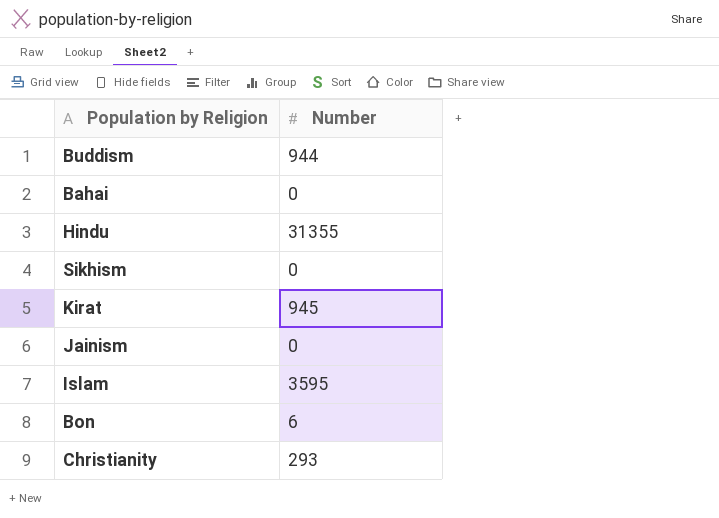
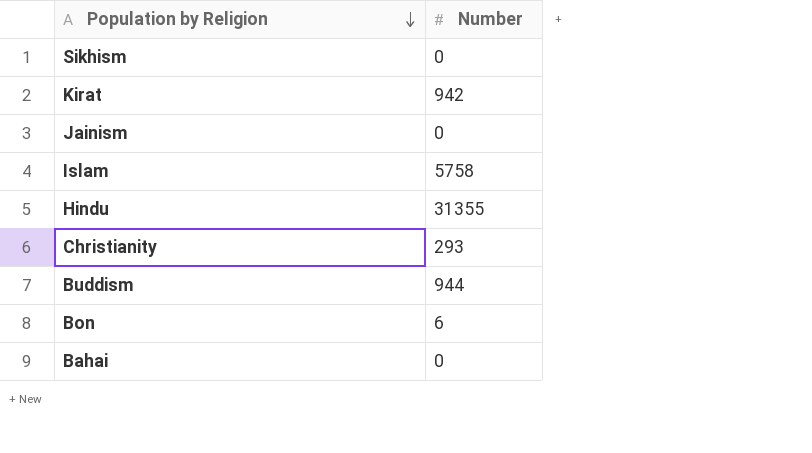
row order: none -> Population by Religion descending
Kirat | Number: 945 -> 942
Islam | Number: 3595 -> 5758

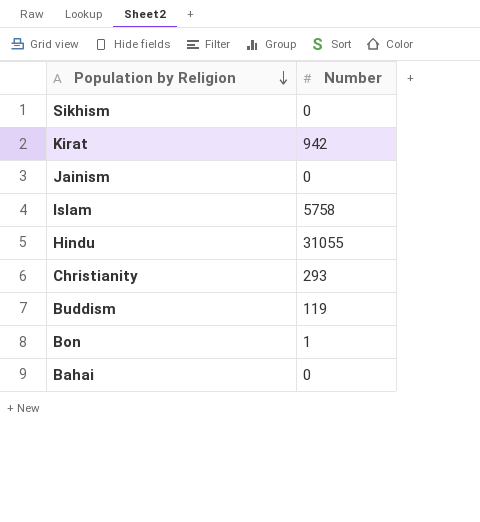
Hindu | Number: 31355 -> 31055
Buddism | Number: 944 -> 119
Bon | Number: 6 -> 1

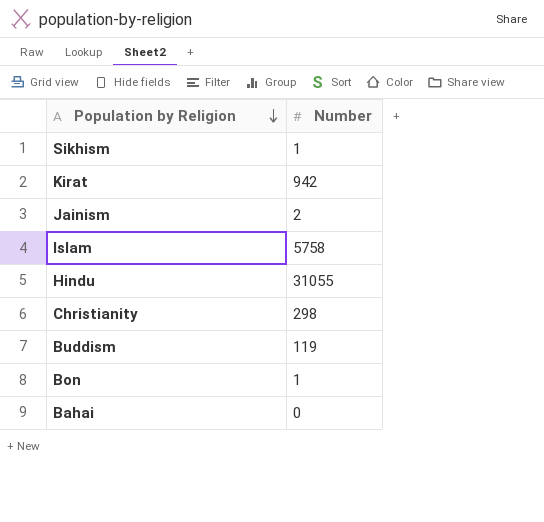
Sikhism | Number: 0 -> 1
Jainism | Number: 0 -> 2
Christianity | Number: 293 -> 298

